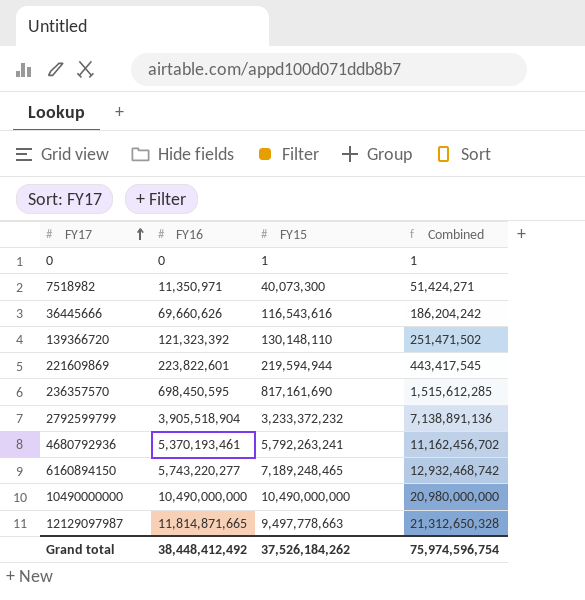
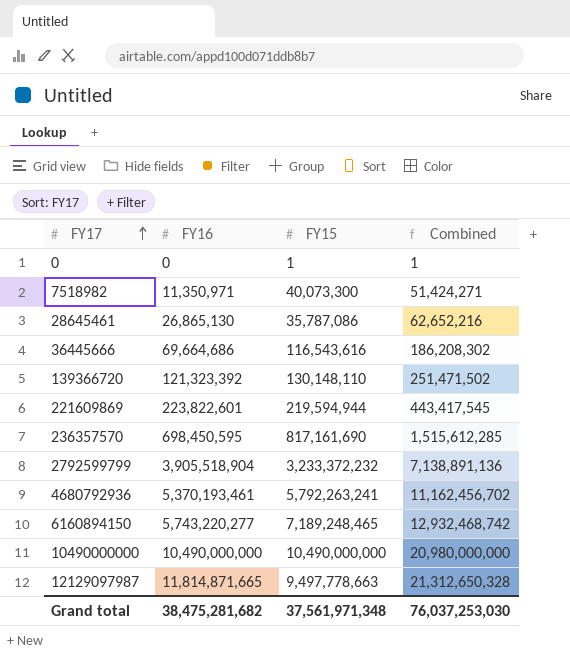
row 28645461: none -> 26,865,130 | 35,787,086 | 62,652,216
36445666 | FY16: 69,660,626 -> 69,664,686
36445666 | Combined: 186,204,242 -> 186,208,302
Grand total | FY16: 38,448,412,492 -> 38,475,281,682
Grand total | FY15: 37,526,184,262 -> 37,561,971,348
Grand total | Combined: 75,974,596,754 -> 76,037,253,030

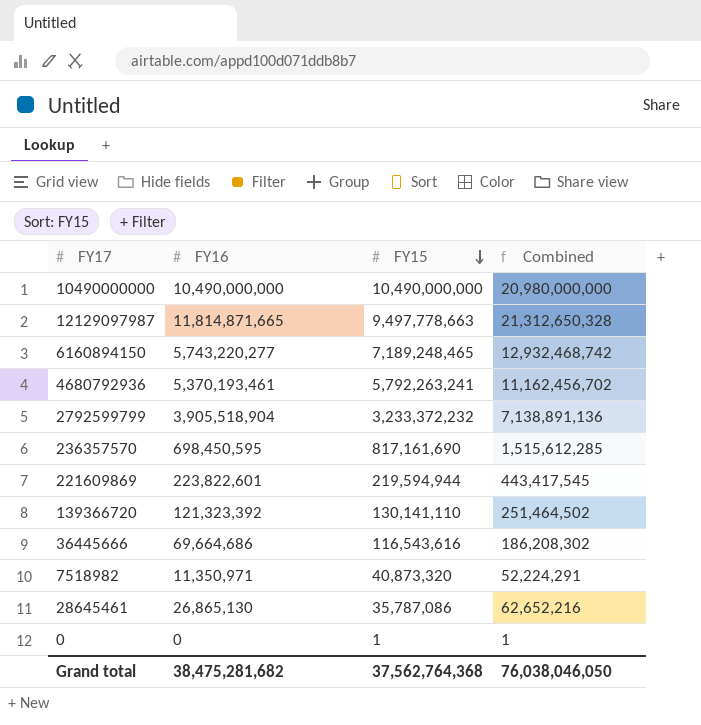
row order: FY17 ascending -> FY15 descending
139366720 | FY15: 130,148,110 -> 130,141,110
139366720 | Combined: 251,471,502 -> 251,464,502
7518982 | FY15: 40,073,300 -> 40,873,320
7518982 | Combined: 51,424,271 -> 52,224,291
Grand total | FY15: 37,561,971,348 -> 37,562,764,368
Grand total | Combined: 76,037,253,030 -> 76,038,046,050

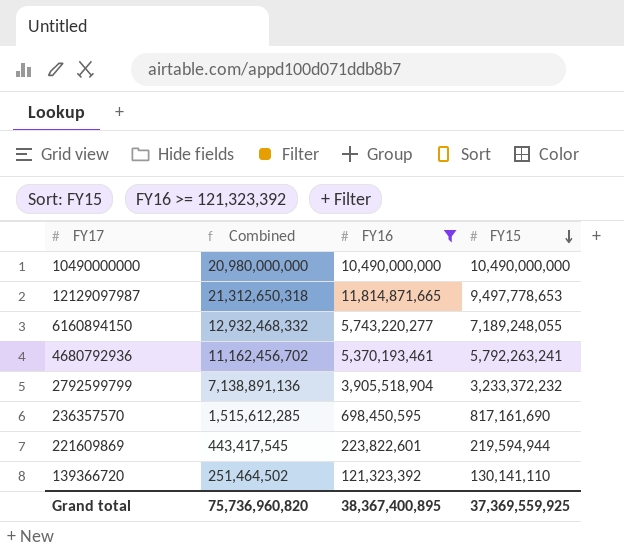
filter: none -> FY16 >= 121,323,392
column Combined | position: 4 -> 2
12129097987 | Combined: 21,312,650,328 -> 21,312,650,318
12129097987 | FY15: 9,497,778,663 -> 9,497,778,653
6160894150 | Combined: 12,932,468,742 -> 12,932,468,332
6160894150 | FY15: 7,189,248,465 -> 7,189,248,055
Grand total | Combined: 76,038,046,050 -> 75,736,960,820
Grand total | FY16: 38,475,281,682 -> 38,367,400,895
Grand total | FY15: 37,562,764,368 -> 37,369,559,925

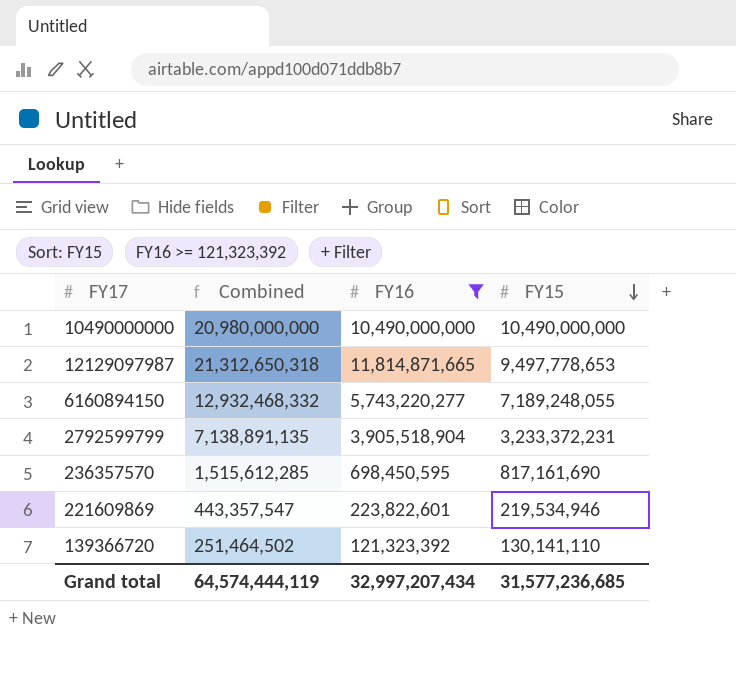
row 4680792936: 11,162,456,702 | 5,370,193,461 | 5,792,263,241 -> none
2792599799 | Combined: 7,138,891,136 -> 7,138,891,135
2792599799 | FY15: 3,233,372,232 -> 3,233,372,231
221609869 | Combined: 443,417,545 -> 443,357,547
221609869 | FY15: 219,594,944 -> 219,534,946
Grand total | Combined: 75,736,960,820 -> 64,574,444,119
Grand total | FY16: 38,367,400,895 -> 32,997,207,434
Grand total | FY15: 37,369,559,925 -> 31,577,236,685

